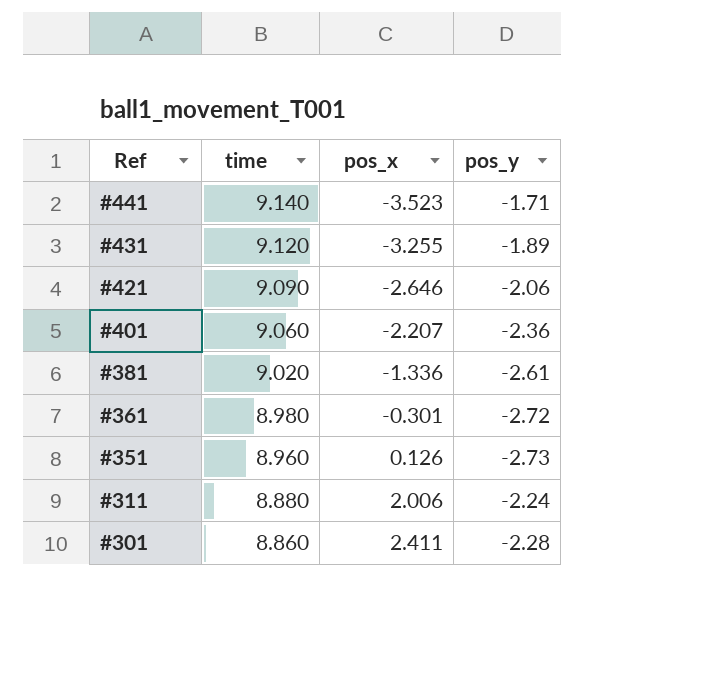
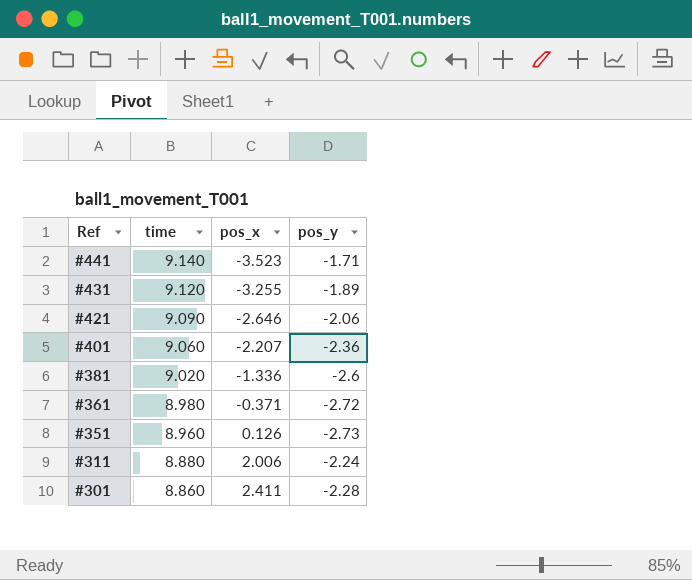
#381 | pos_y: -2.61 -> -2.6
#361 | pos_x: -0.301 -> -0.371

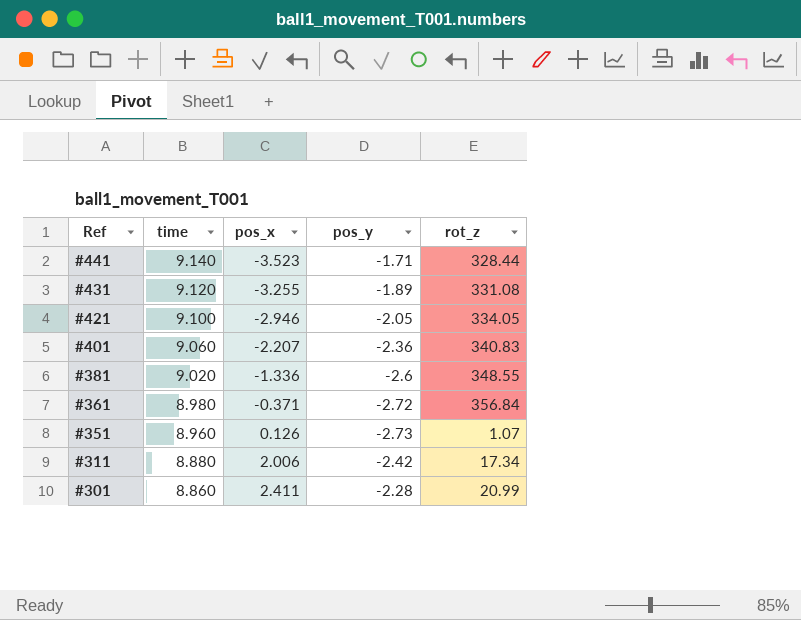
column rot_z | position: none -> 5
#421 | time: 9.090 -> 9.100
#421 | pos_x: -2.646 -> -2.946
#421 | pos_y: -2.06 -> -2.05
#311 | pos_y: -2.24 -> -2.42

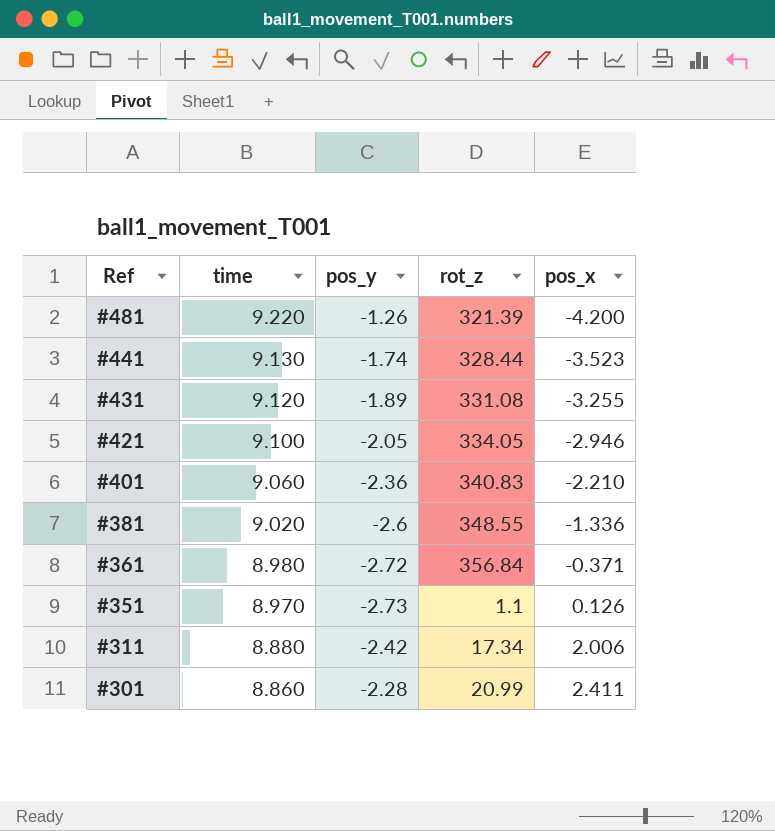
column pos_x | position: 3 -> 5
row #481: none -> 9.220 | -1.26 | 321.39 | -4.200
#441 | time: 9.140 -> 9.130
#441 | pos_y: -1.71 -> -1.74
#401 | pos_x: -2.207 -> -2.210
#351 | time: 8.960 -> 8.970
#351 | rot_z: 1.07 -> 1.1

